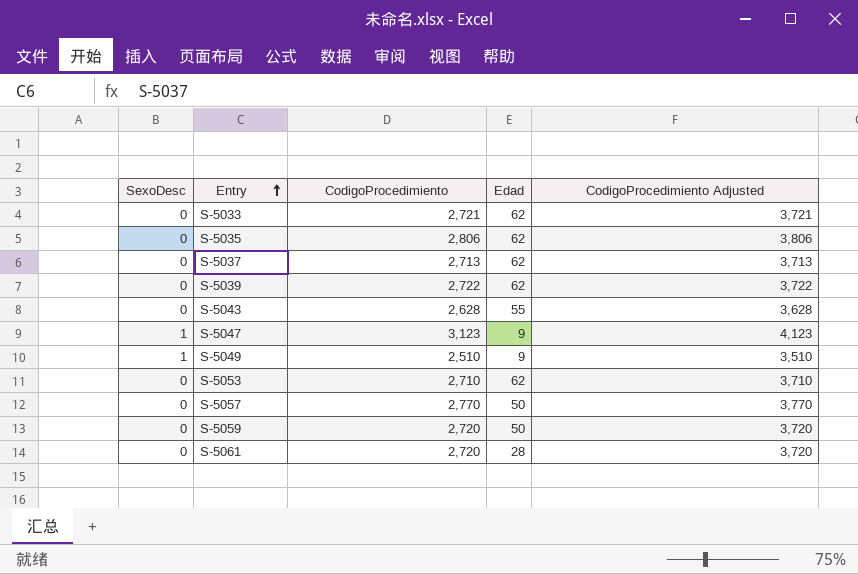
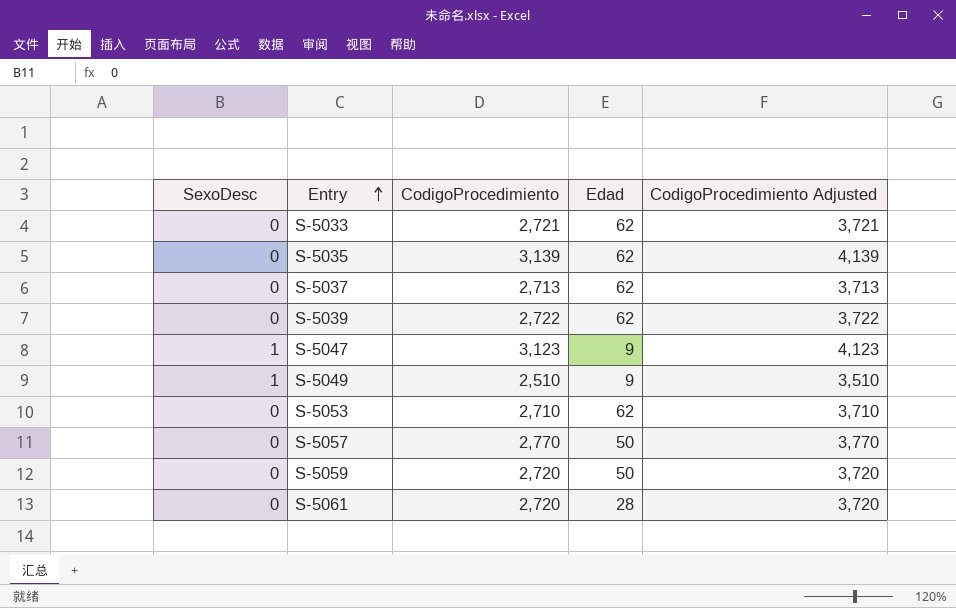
row S-5043: 0 | 2,628 | 55 | 3,628 -> none
S-5035 | CodigoProcedimiento: 2,806 -> 3,139
S-5035 | CodigoProcedimiento Adjusted: 3,806 -> 4,139

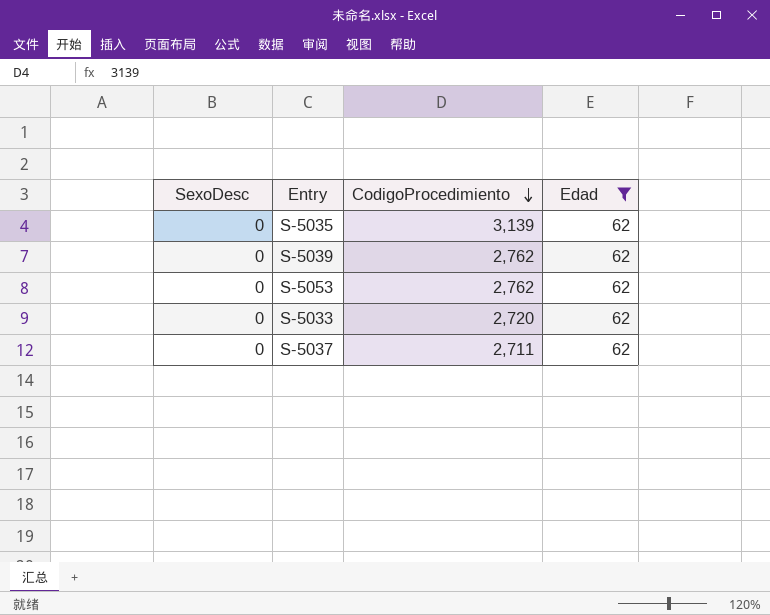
filter: none -> Edad = 62
row order: Entry ascending -> CodigoProcedimiento descending
column CodigoProcedimiento Adjusted | formula: [CodigoProcedimiento] + 1000 -> none
S-5039 | CodigoProcedimiento: 2,722 -> 2,762
S-5053 | CodigoProcedimiento: 2,710 -> 2,762
S-5033 | CodigoProcedimiento: 2,721 -> 2,720
S-5037 | CodigoProcedimiento: 2,713 -> 2,711

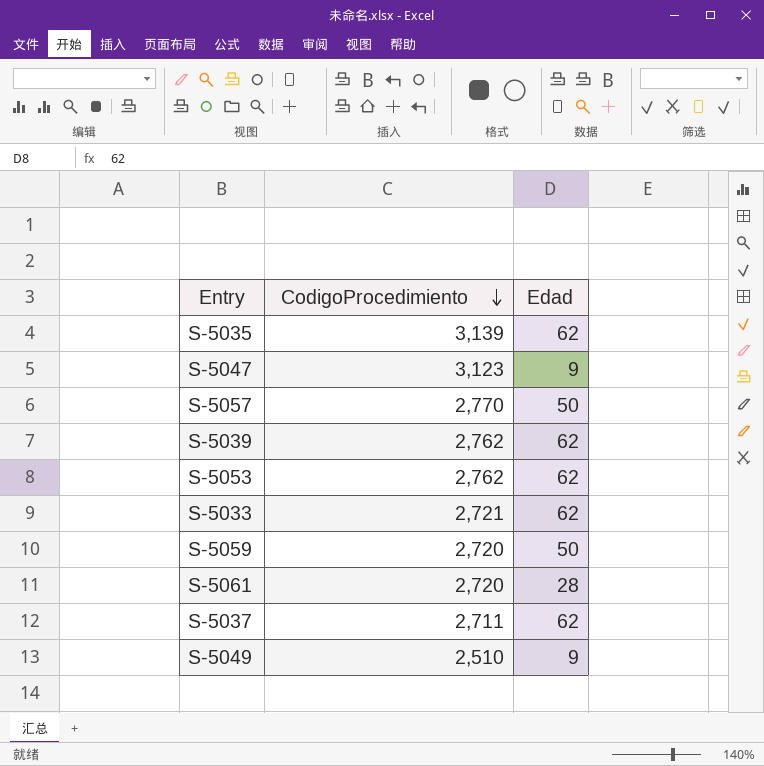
filter: Edad = 62 -> none
column SexoDesc | position: 1 -> none
S-5033 | CodigoProcedimiento: 2,720 -> 2,721

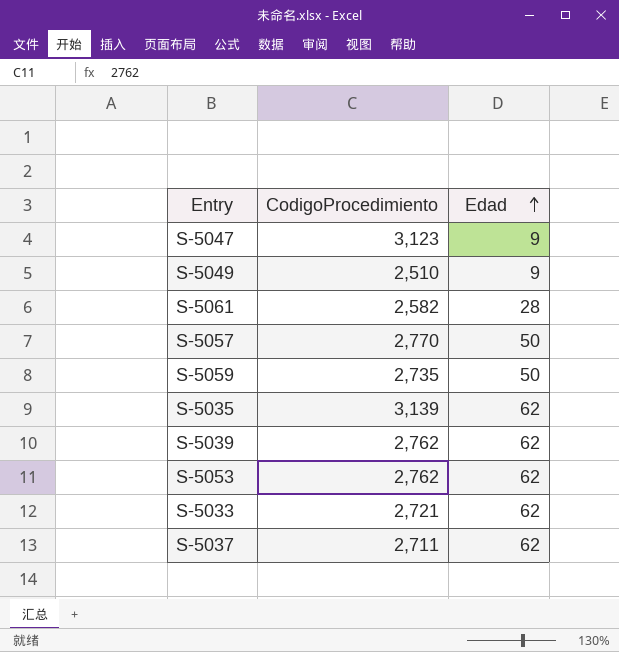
row order: CodigoProcedimiento descending -> Edad ascending
S-5061 | CodigoProcedimiento: 2,720 -> 2,582
S-5059 | CodigoProcedimiento: 2,720 -> 2,735

